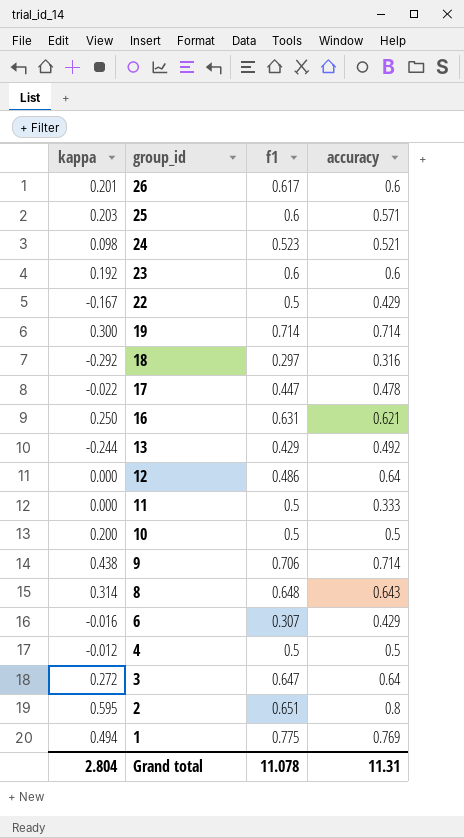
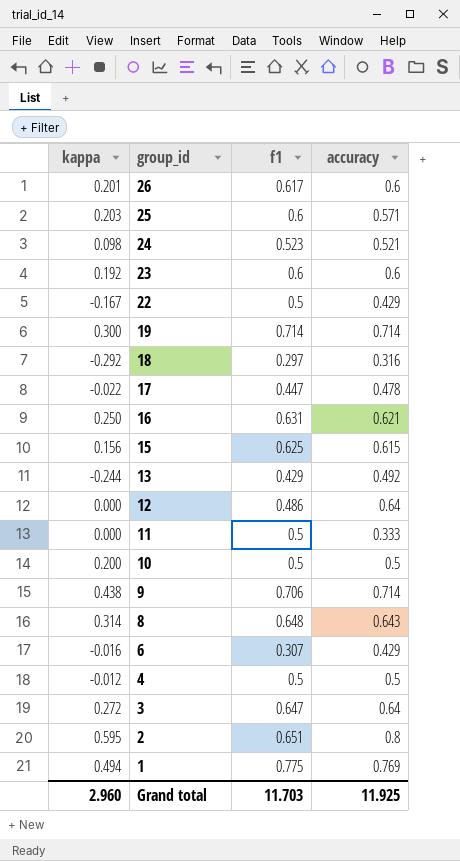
row 15: none -> 0.156 | 0.625 | 0.615
Grand total | kappa: 2.804 -> 2.960
Grand total | f1: 11.078 -> 11.703
Grand total | accuracy: 11.31 -> 11.925

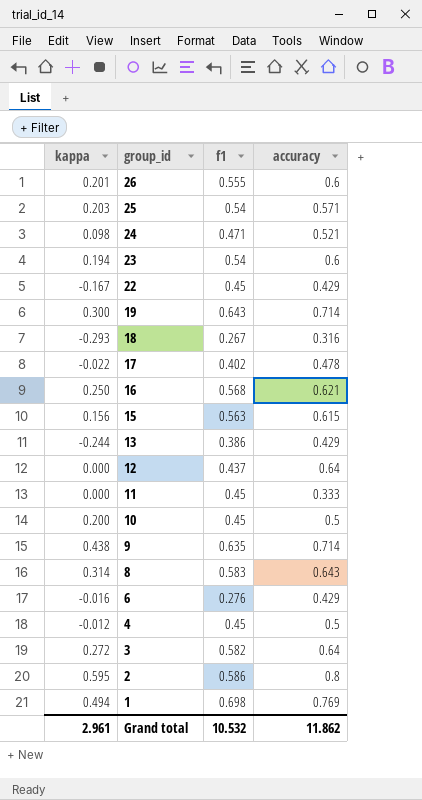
26 | f1: 0.617 -> 0.555
25 | f1: 0.6 -> 0.54
24 | f1: 0.523 -> 0.471
23 | kappa: 0.192 -> 0.194
23 | f1: 0.6 -> 0.54
22 | f1: 0.5 -> 0.45
19 | f1: 0.714 -> 0.643
18 | kappa: -0.292 -> -0.293
18 | f1: 0.297 -> 0.267
17 | f1: 0.447 -> 0.402
16 | f1: 0.631 -> 0.568
15 | f1: 0.625 -> 0.563
13 | f1: 0.429 -> 0.386
13 | accuracy: 0.492 -> 0.429
12 | f1: 0.486 -> 0.437
11 | f1: 0.5 -> 0.45
10 | f1: 0.5 -> 0.45
9 | f1: 0.706 -> 0.635
8 | f1: 0.648 -> 0.583
6 | f1: 0.307 -> 0.276
4 | f1: 0.5 -> 0.45
3 | f1: 0.647 -> 0.582
2 | f1: 0.651 -> 0.586
1 | f1: 0.775 -> 0.698
Grand total | kappa: 2.960 -> 2.961
Grand total | f1: 11.703 -> 10.532
Grand total | accuracy: 11.925 -> 11.862

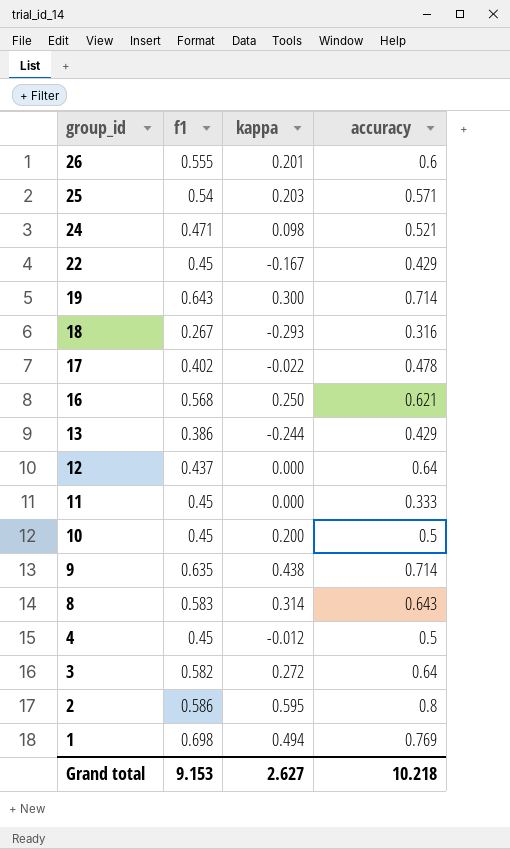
column kappa | position: 1 -> 3
row 23: 0.194 | 0.54 | 0.6 -> none
row 15: 0.156 | 0.563 | 0.615 -> none
row 6: -0.016 | 0.276 | 0.429 -> none
Grand total | f1: 10.532 -> 9.153
Grand total | kappa: 2.961 -> 2.627
Grand total | accuracy: 11.862 -> 10.218

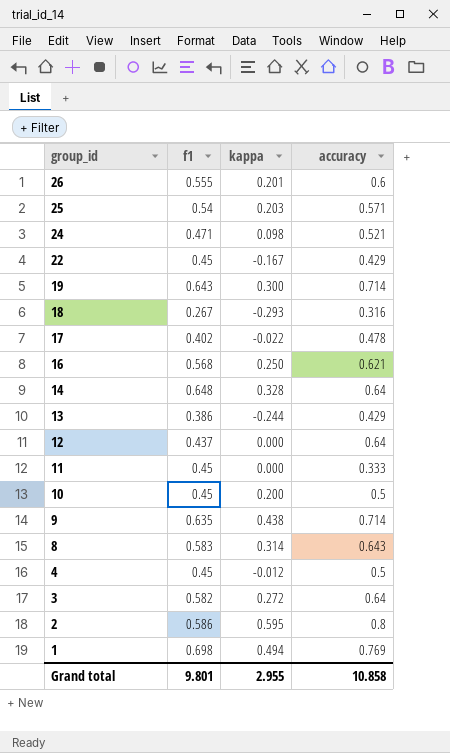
row 14: none -> 0.648 | 0.328 | 0.64
Grand total | f1: 9.153 -> 9.801
Grand total | kappa: 2.627 -> 2.955
Grand total | accuracy: 10.218 -> 10.858

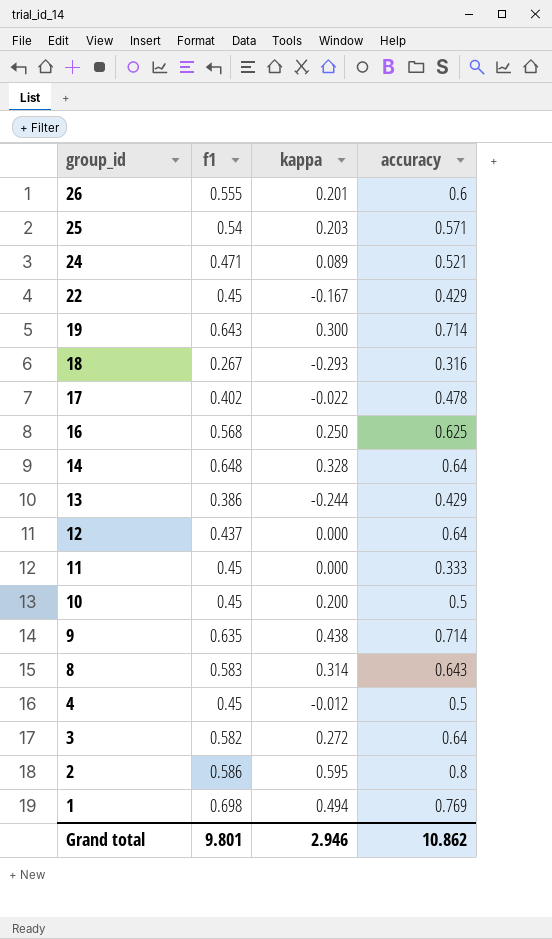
24 | kappa: 0.098 -> 0.089
16 | accuracy: 0.621 -> 0.625
Grand total | kappa: 2.955 -> 2.946
Grand total | accuracy: 10.858 -> 10.862

